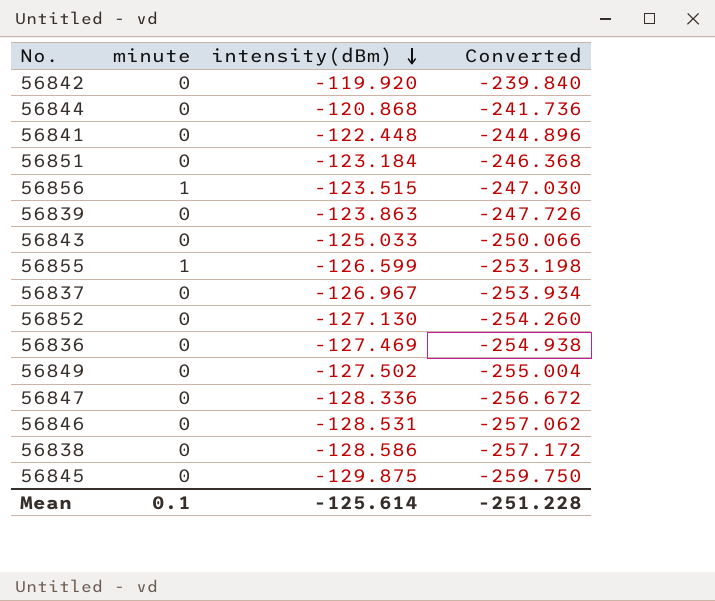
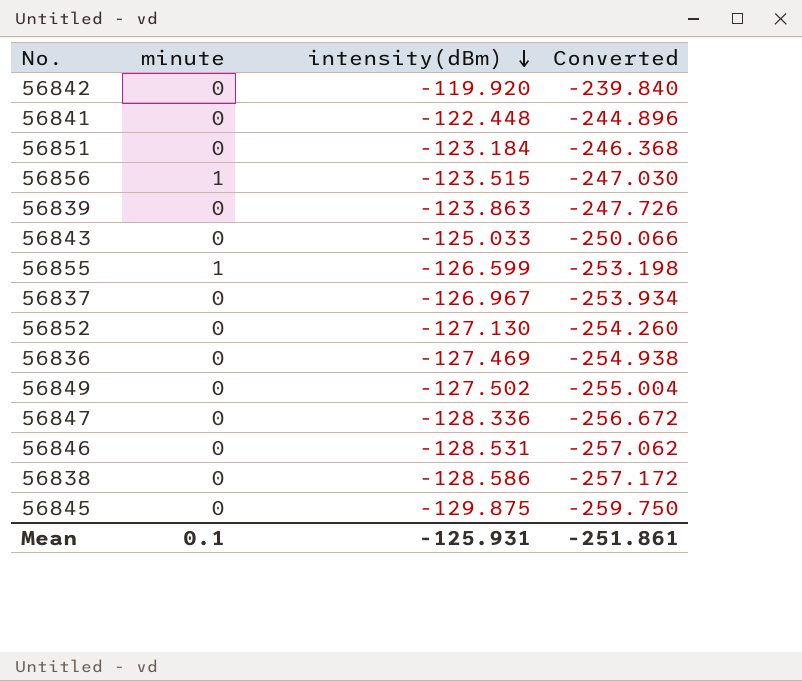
row 56844: 0 | -120.868 | -241.736 -> none
Mean | intensity(dBm): -125.614 -> -125.931
Mean | Converted: -251.228 -> -251.861

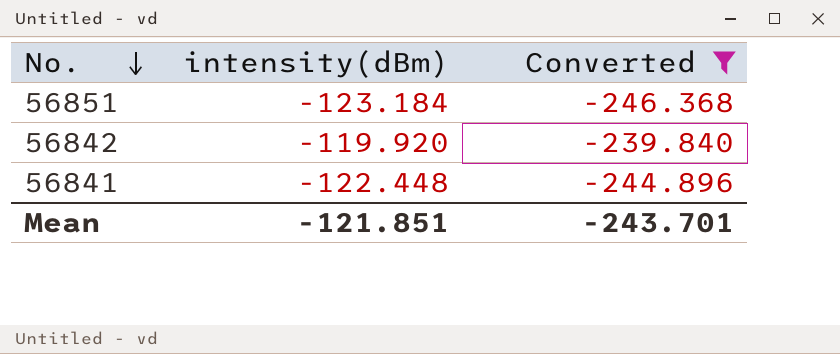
filter: none -> Converted >= -246.368
row order: intensity(dBm) descending -> No. descending
column minute | position: 2 -> none
Mean | intensity(dBm): -125.931 -> -121.851
Mean | Converted: -251.861 -> -243.701

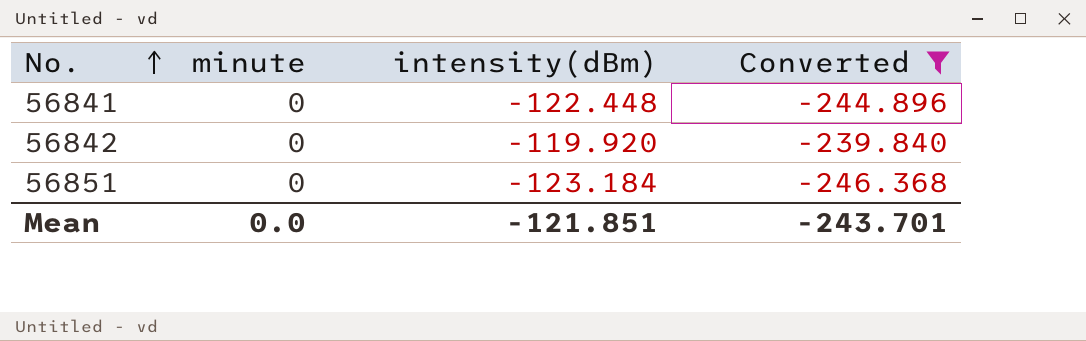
row order: No. descending -> No. ascending
column minute | position: none -> 2

